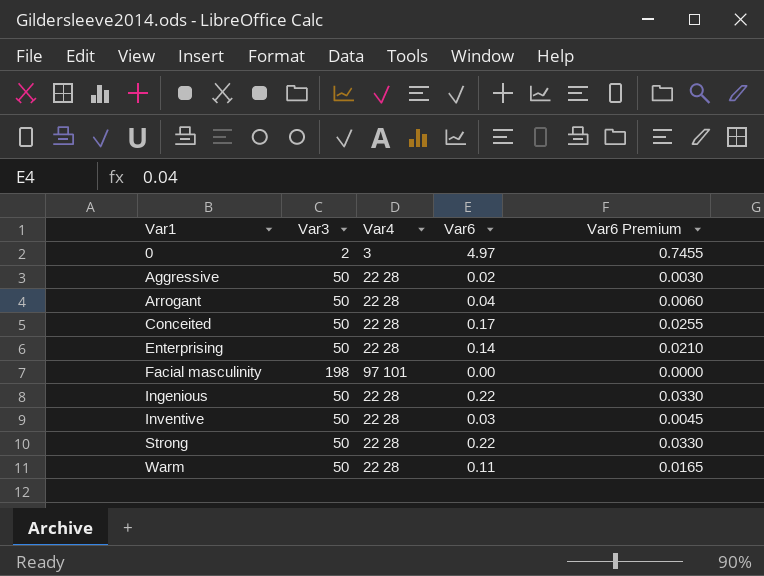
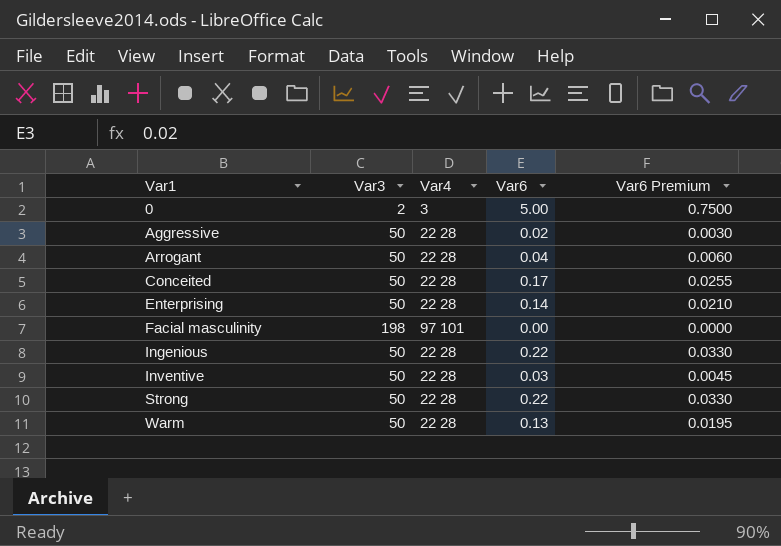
0 | Var6: 4.97 -> 5.00
0 | Var6 Premium: 0.7455 -> 0.7500
Warm | Var6: 0.11 -> 0.13
Warm | Var6 Premium: 0.0165 -> 0.0195

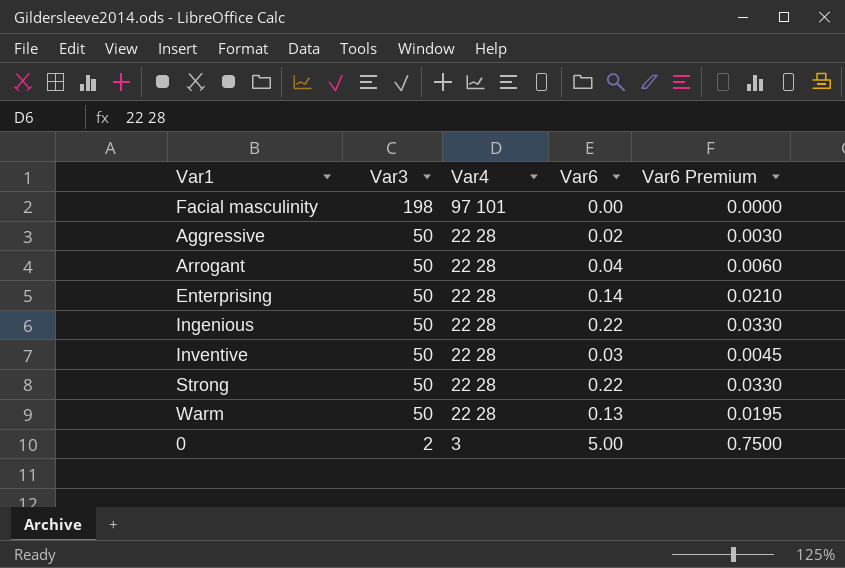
row order: Var1 ascending -> Var3 descending
row Conceited: 50 | 22 28 | 0.17 | 0.0255 -> none

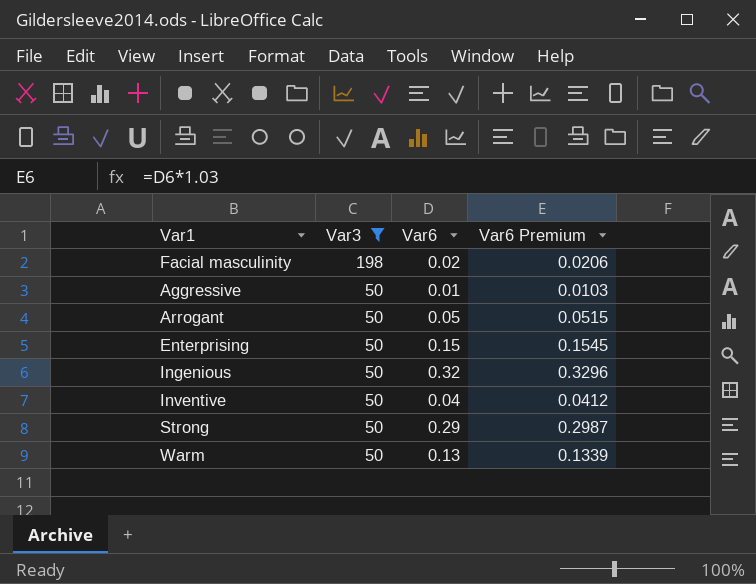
filter: none -> Var3 != 2
column Var4 | position: 3 -> none
column Var6 Premium | formula: [Var6] * 0.15 -> [Var6] * 1.03
Facial masculinity | Var6: 0.00 -> 0.02
Aggressive | Var6: 0.02 -> 0.01
Arrogant | Var6: 0.04 -> 0.05
Enterprising | Var6: 0.14 -> 0.15
Ingenious | Var6: 0.22 -> 0.32
Inventive | Var6: 0.03 -> 0.04
Strong | Var6: 0.22 -> 0.29

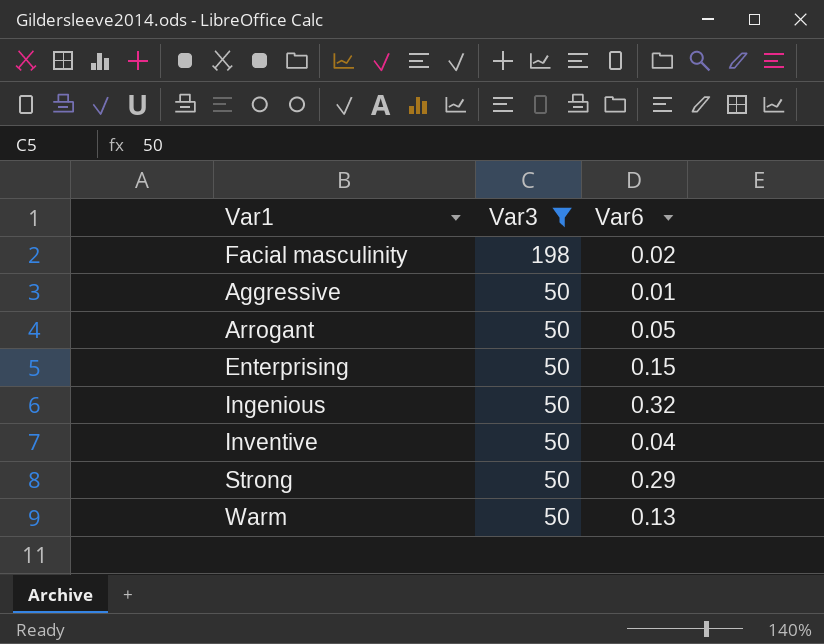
column Var6 Premium | formula: [Var6] * 1.03 -> none

